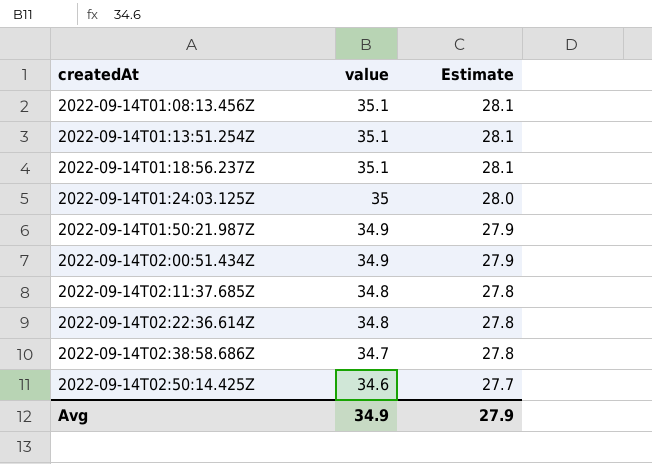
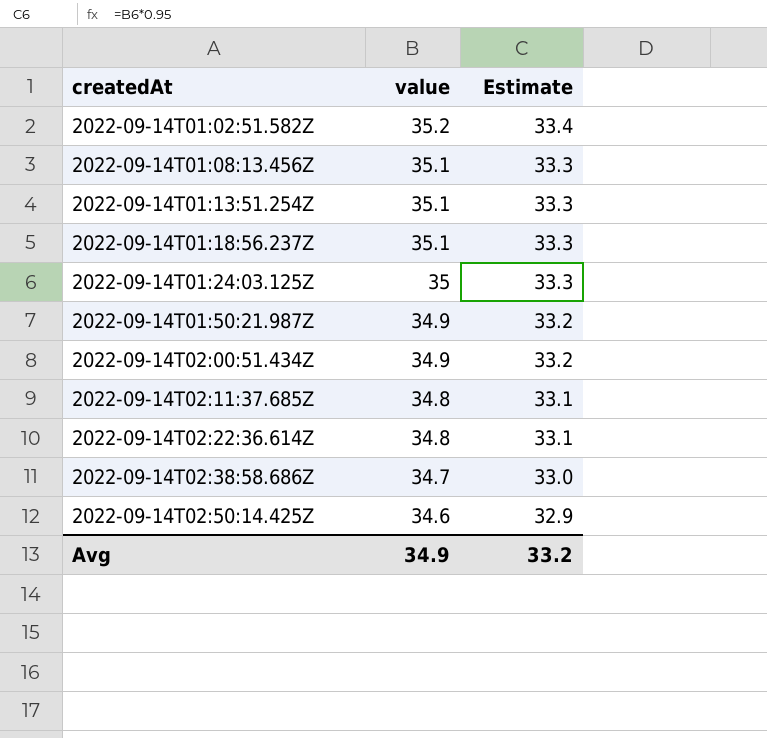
column Estimate | formula: [value] * 0.8 -> [value] * 0.95
row 2022-09-14T01:02:51.582Z: none -> 35.2 | 33.4
Avg | Estimate: 27.9 -> 33.2

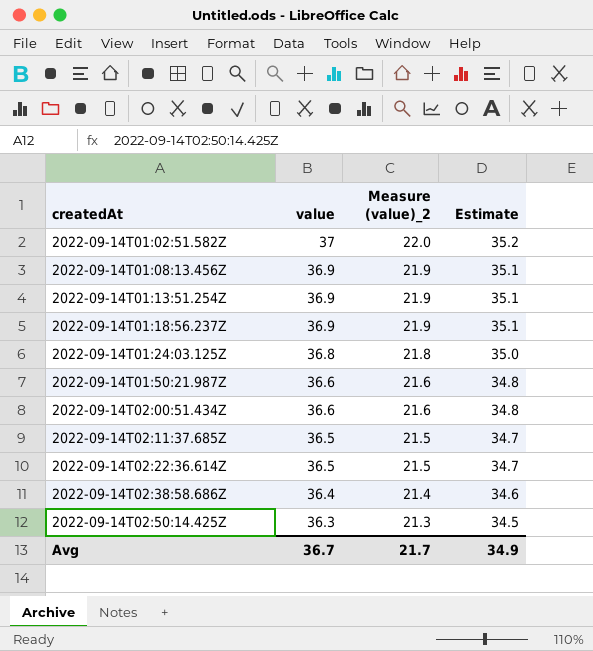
column Measure (value)_2 | formula: none -> [value] - 15
2022-09-14T01:02:51.582Z | value: 35.2 -> 37
2022-09-14T01:02:51.582Z | Estimate: 33.4 -> 35.2
2022-09-14T01:08:13.456Z | value: 35.1 -> 36.9
2022-09-14T01:08:13.456Z | Estimate: 33.3 -> 35.1
2022-09-14T01:13:51.254Z | value: 35.1 -> 36.9
2022-09-14T01:13:51.254Z | Estimate: 33.3 -> 35.1
2022-09-14T01:18:56.237Z | value: 35.1 -> 36.9
2022-09-14T01:18:56.237Z | Estimate: 33.3 -> 35.1
2022-09-14T01:24:03.125Z | value: 35 -> 36.8
2022-09-14T01:24:03.125Z | Estimate: 33.3 -> 35.0
2022-09-14T01:50:21.987Z | value: 34.9 -> 36.6
2022-09-14T01:50:21.987Z | Estimate: 33.2 -> 34.8
2022-09-14T02:00:51.434Z | value: 34.9 -> 36.6
2022-09-14T02:00:51.434Z | Estimate: 33.2 -> 34.8
2022-09-14T02:11:37.685Z | value: 34.8 -> 36.5
2022-09-14T02:11:37.685Z | Estimate: 33.1 -> 34.7
2022-09-14T02:22:36.614Z | value: 34.8 -> 36.5
2022-09-14T02:22:36.614Z | Estimate: 33.1 -> 34.7
2022-09-14T02:38:58.686Z | value: 34.7 -> 36.4
2022-09-14T02:38:58.686Z | Estimate: 33.0 -> 34.6
2022-09-14T02:50:14.425Z | value: 34.6 -> 36.3
2022-09-14T02:50:14.425Z | Estimate: 32.9 -> 34.5
Avg | value: 34.9 -> 36.7
Avg | Estimate: 33.2 -> 34.9

